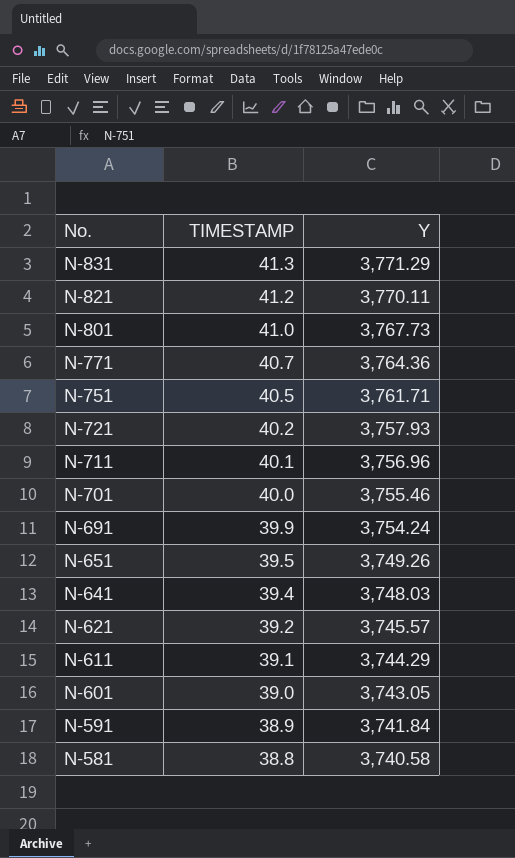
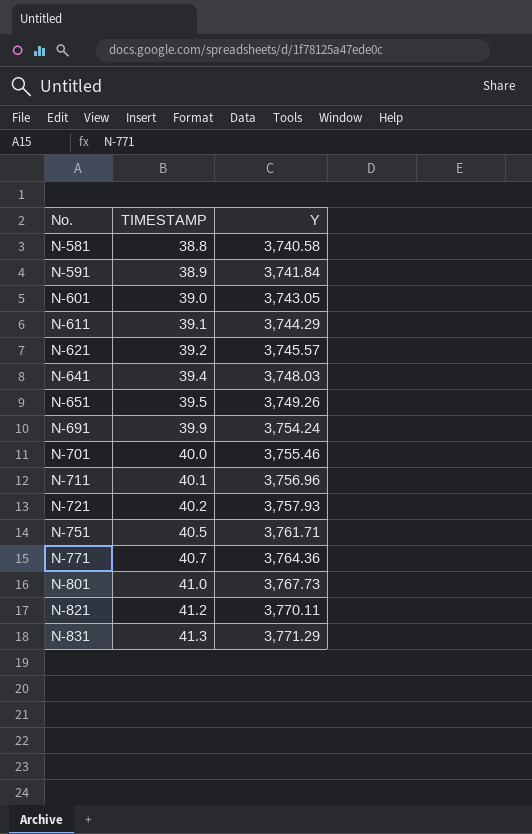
row order: No. descending -> No. ascending

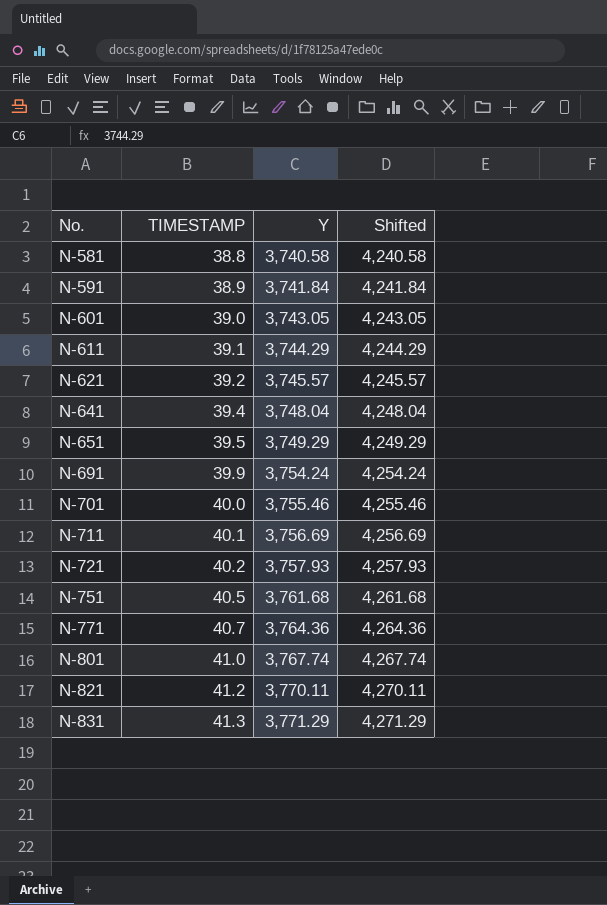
column Shifted | formula: none -> [Y] + 500
N-641 | Y: 3,748.03 -> 3,748.04
N-651 | Y: 3,749.26 -> 3,749.29
N-711 | Y: 3,756.96 -> 3,756.69
N-751 | Y: 3,761.71 -> 3,761.68
N-801 | Y: 3,767.73 -> 3,767.74

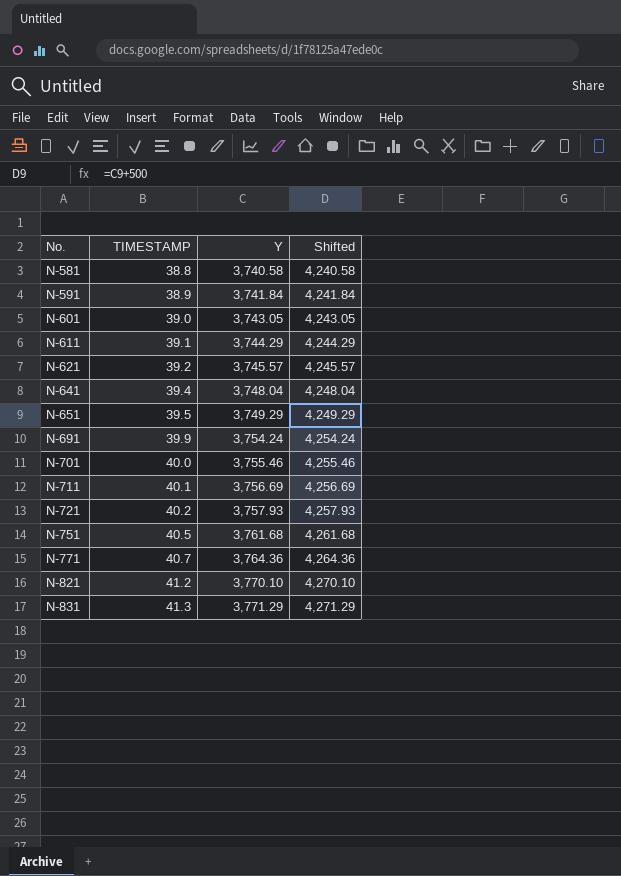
row N-801: 41.0 | 3,767.74 | 4,267.74 -> none
N-821 | Y: 3,770.11 -> 3,770.10
N-821 | Shifted: 4,270.11 -> 4,270.10

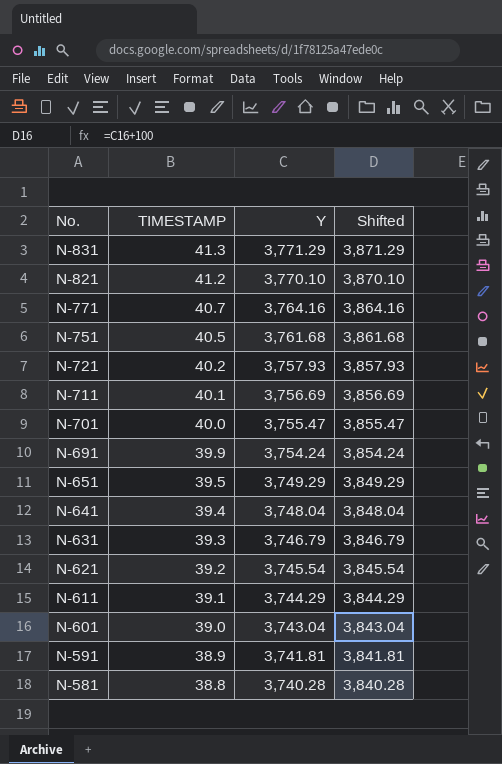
row order: No. ascending -> No. descending
column Shifted | formula: [Y] + 500 -> [Y] + 100
N-771 | Y: 3,764.36 -> 3,764.16
N-701 | Y: 3,755.46 -> 3,755.47
row N-631: none -> 39.3 | 3,746.79 | 3,846.79
N-621 | Y: 3,745.57 -> 3,745.54
N-601 | Y: 3,743.05 -> 3,743.04
N-591 | Y: 3,741.84 -> 3,741.81
N-581 | Y: 3,740.58 -> 3,740.28

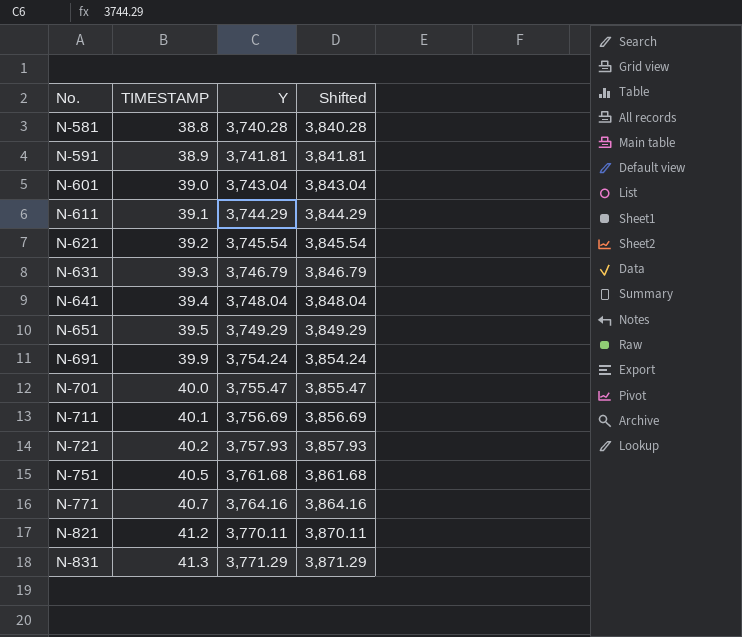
row order: No. descending -> No. ascending
N-821 | Y: 3,770.10 -> 3,770.11
N-821 | Shifted: 3,870.10 -> 3,870.11

